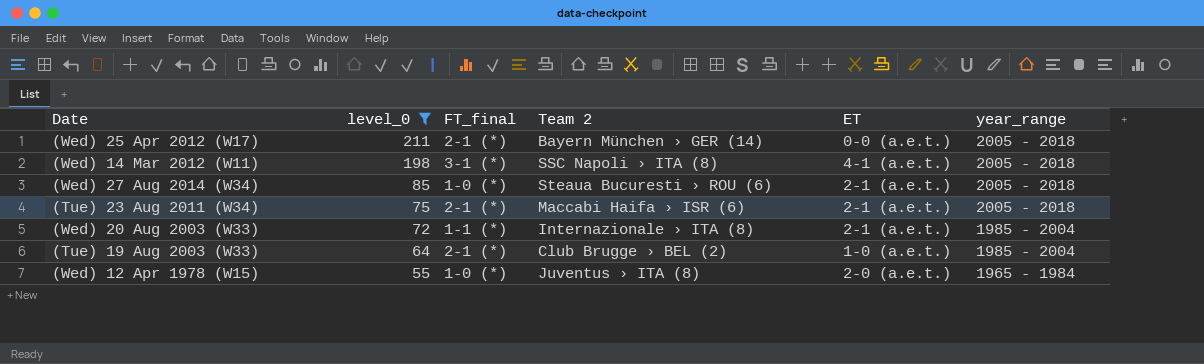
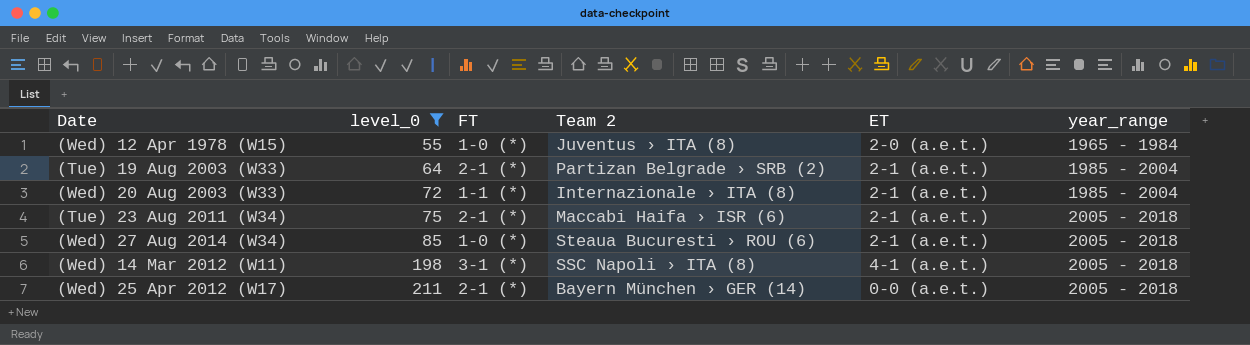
row order: level_0 descending -> level_0 ascending
column name: FT_final -> FT
(Tue) 19 Aug 2003 (W33) | Team 2: Club Brugge › BEL (2) -> Partizan Belgrade › SRB (2)
(Tue) 19 Aug 2003 (W33) | ET: 1-0 (a.e.t.) -> 2-1 (a.e.t.)

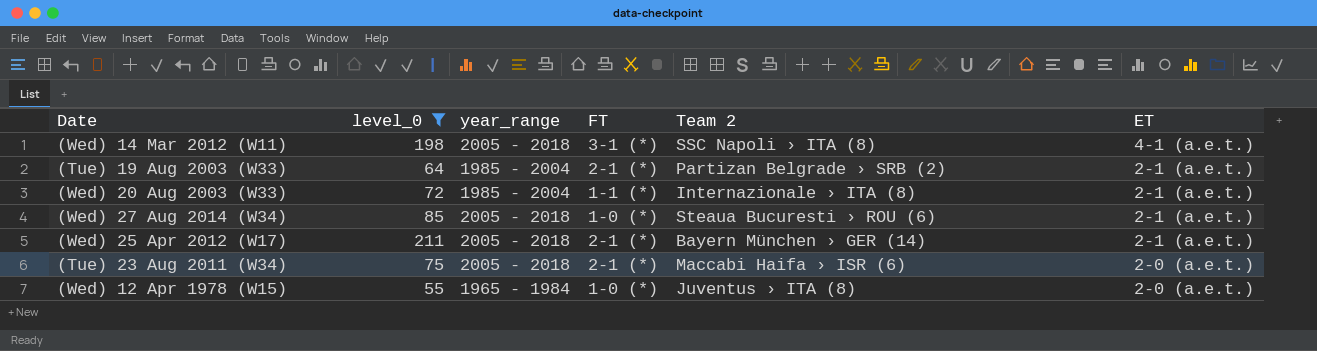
row order: level_0 ascending -> ET descending
column year_range | position: 6 -> 3
(Wed) 25 Apr 2012 (W17) | ET: 0-0 (a.e.t.) -> 2-1 (a.e.t.)
(Tue) 23 Aug 2011 (W34) | ET: 2-1 (a.e.t.) -> 2-0 (a.e.t.)

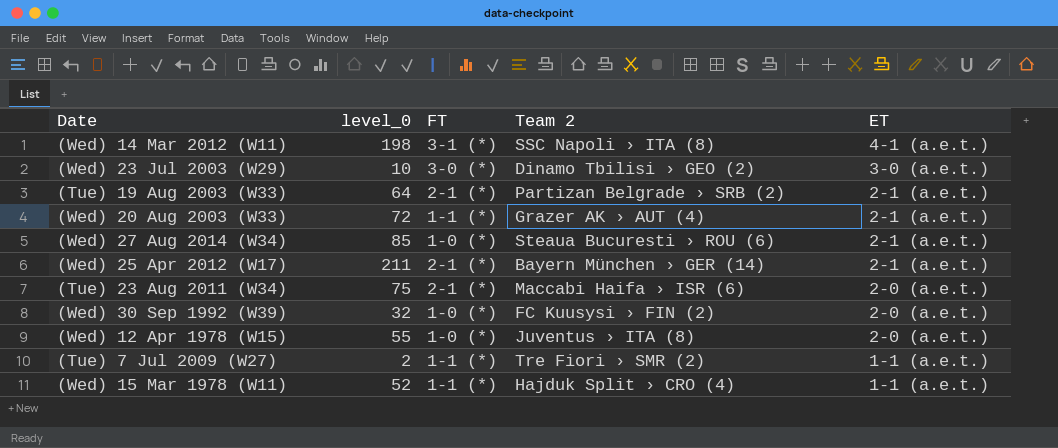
filter: level_0 >= 55 -> none
column year_range | position: 3 -> none
(Wed) 20 Aug 2003 (W33) | Team 2: Internazionale › ITA (8) -> Grazer AK › AUT (4)

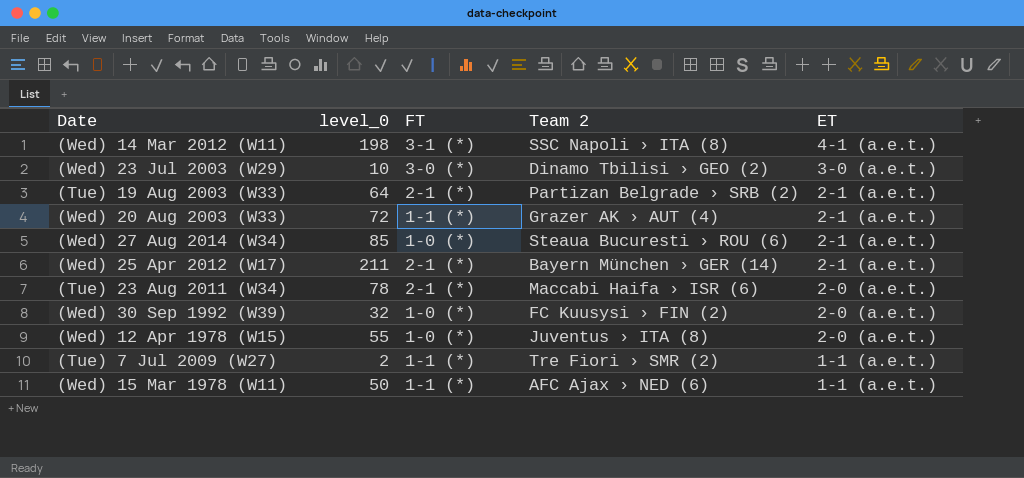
(Tue) 23 Aug 2011 (W34) | level_0: 75 -> 78
(Wed) 15 Mar 1978 (W11) | level_0: 52 -> 50
(Wed) 15 Mar 1978 (W11) | Team 2: Hajduk Split › CRO (4) -> AFC Ajax › NED (6)

